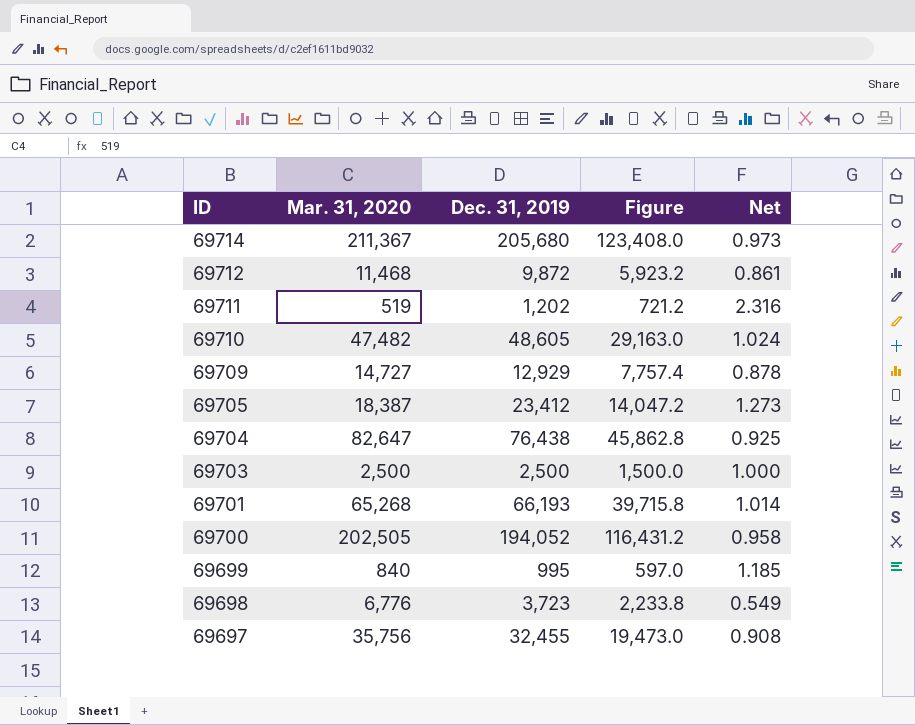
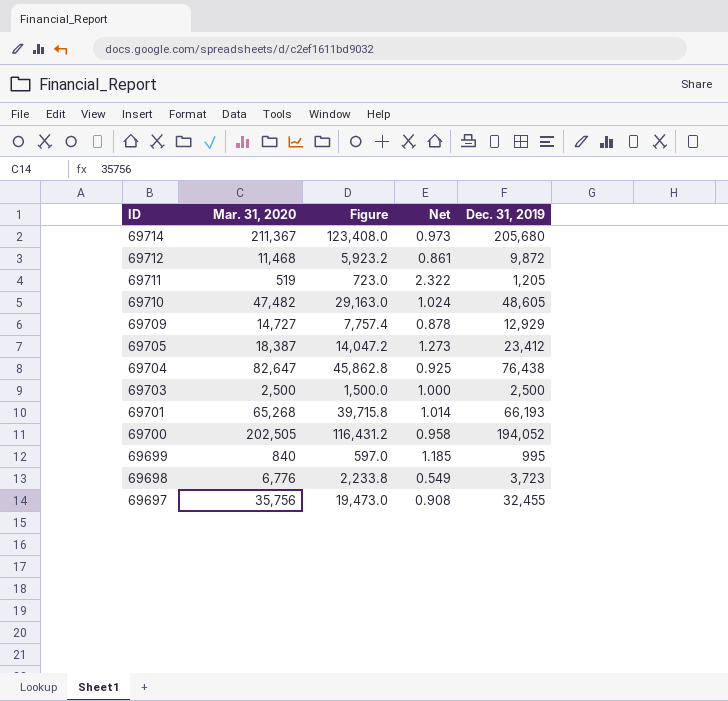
column Dec. 31, 2019 | position: 3 -> 5
69711 | Figure: 721.2 -> 723.0
69711 | Net: 2.316 -> 2.322
69711 | Dec. 31, 2019: 1,202 -> 1,205

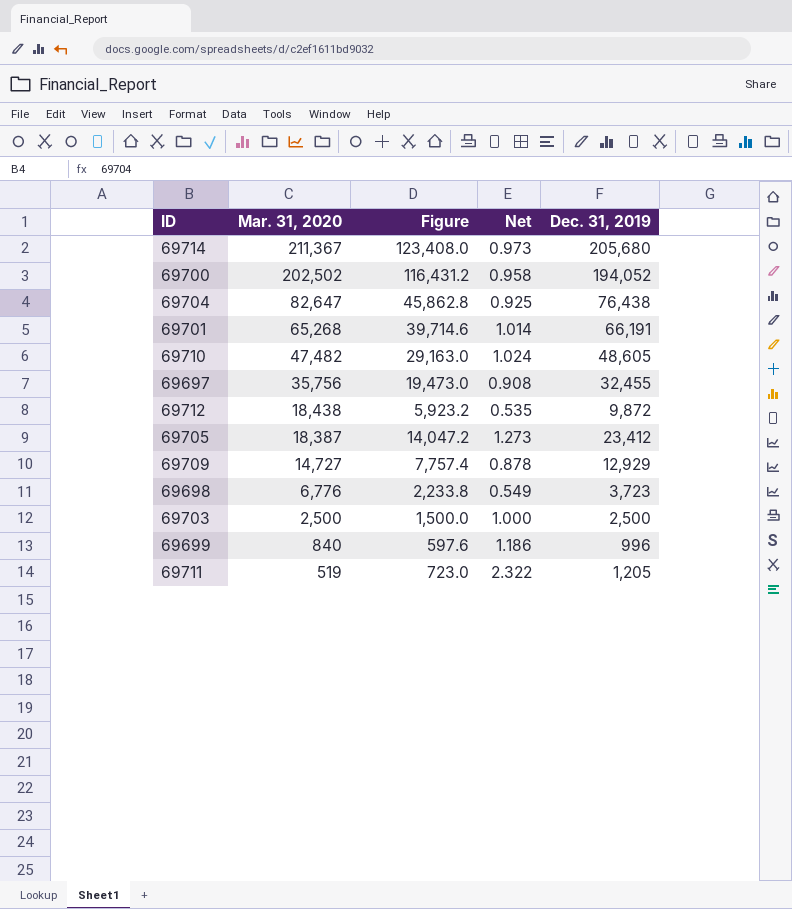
row order: ID descending -> Mar. 31, 2020 descending
69700 | Mar. 31, 2020: 202,505 -> 202,502
69701 | Figure: 39,715.8 -> 39,714.6
69701 | Dec. 31, 2019: 66,193 -> 66,191
69712 | Mar. 31, 2020: 11,468 -> 18,438
69712 | Net: 0.861 -> 0.535
69699 | Figure: 597.0 -> 597.6
69699 | Net: 1.185 -> 1.186
69699 | Dec. 31, 2019: 995 -> 996

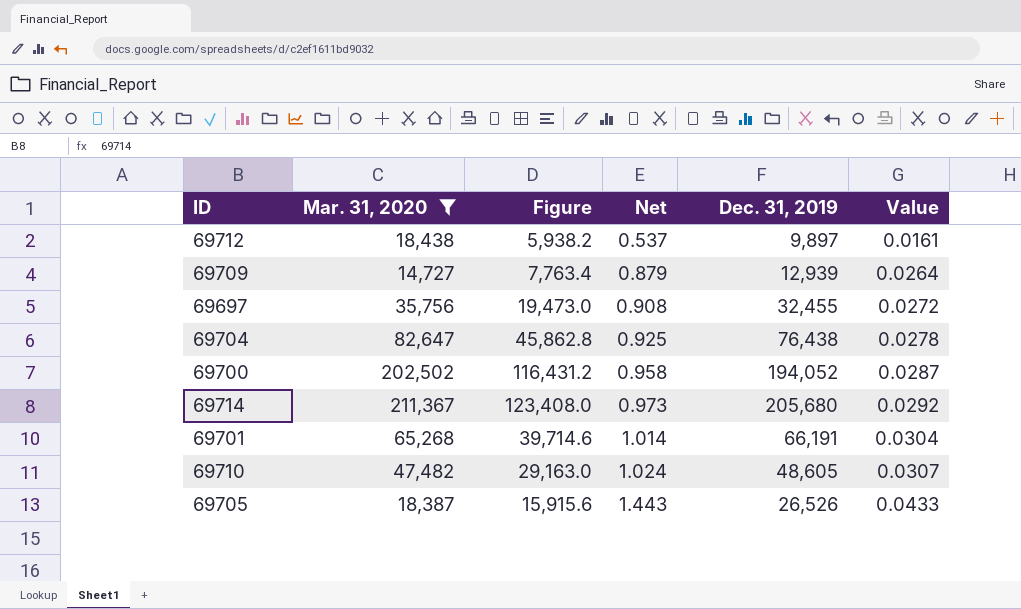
filter: none -> Mar. 31, 2020 >= 14,727
row order: Mar. 31, 2020 descending -> Net ascending
column Value | formula: none -> [Net] * 0.03
69712 | Figure: 5,923.2 -> 5,938.2
69712 | Net: 0.535 -> 0.537
69712 | Dec. 31, 2019: 9,872 -> 9,897
69709 | Figure: 7,757.4 -> 7,763.4
69709 | Net: 0.878 -> 0.879
69709 | Dec. 31, 2019: 12,929 -> 12,939
69705 | Figure: 14,047.2 -> 15,915.6
69705 | Net: 1.273 -> 1.443
69705 | Dec. 31, 2019: 23,412 -> 26,526

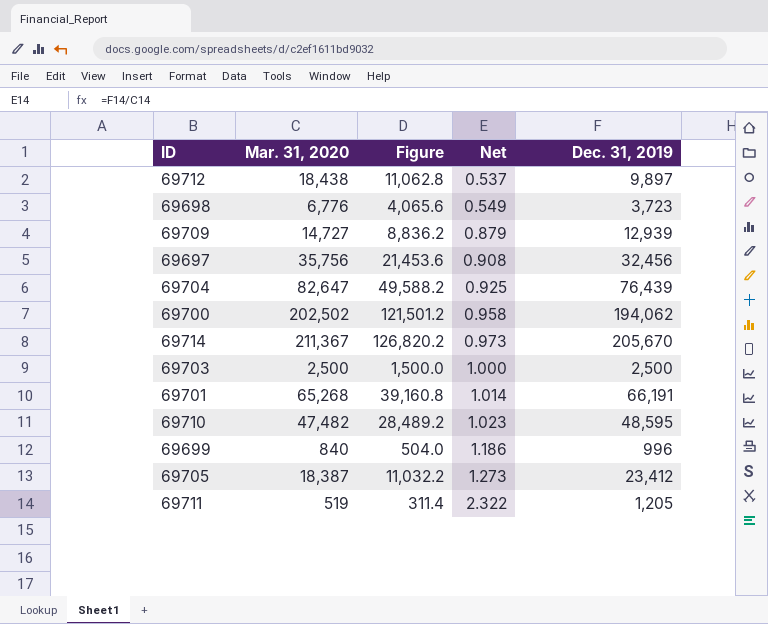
filter: Mar. 31, 2020 >= 14,727 -> none
column Value | formula: [Net] * 0.03 -> none
column Figure | formula: [Dec. 31, 2019] * 0.6 -> [Mar. 31, 2020] * 0.6
69697 | Dec. 31, 2019: 32,455 -> 32,456
69704 | Dec. 31, 2019: 76,438 -> 76,439
69700 | Dec. 31, 2019: 194,052 -> 194,062
69714 | Dec. 31, 2019: 205,680 -> 205,670
69710 | Net: 1.024 -> 1.023
69710 | Dec. 31, 2019: 48,605 -> 48,595
69705 | Net: 1.443 -> 1.273
69705 | Dec. 31, 2019: 26,526 -> 23,412

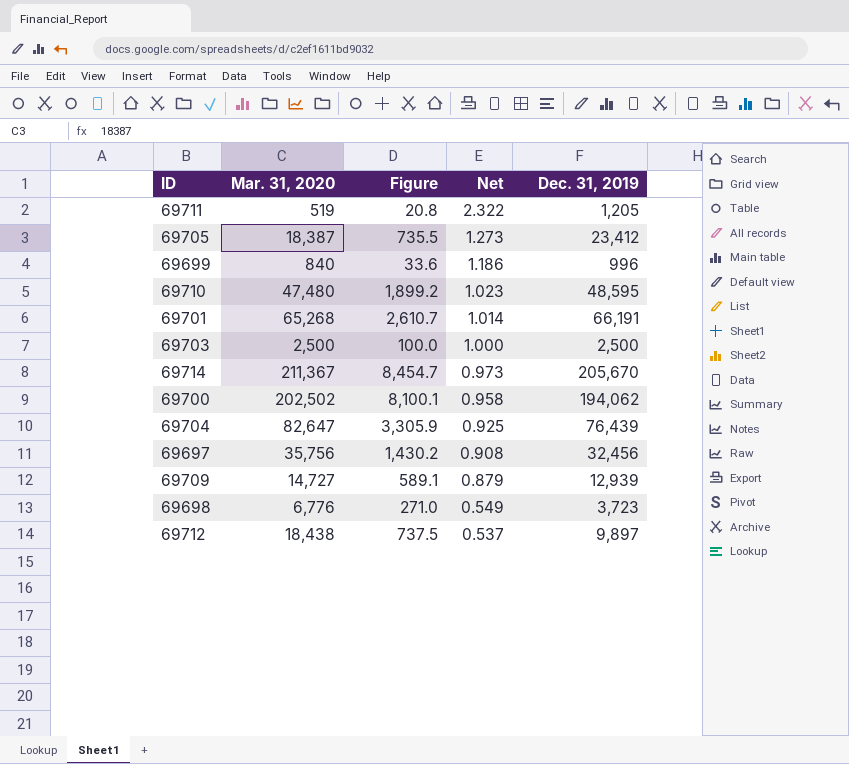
row order: Net ascending -> Net descending
column Figure | formula: [Mar. 31, 2020] * 0.6 -> [Mar. 31, 2020] * 0.04
69710 | Mar. 31, 2020: 47,482 -> 47,480

